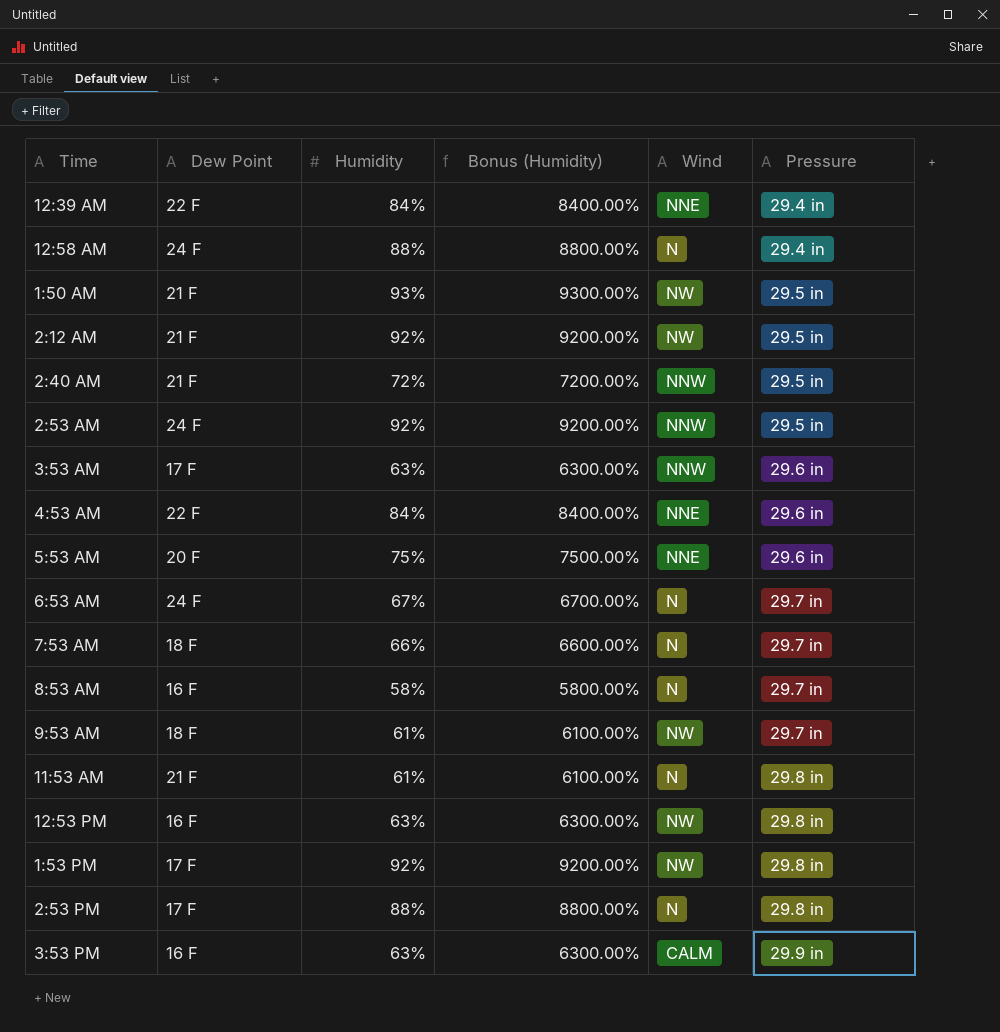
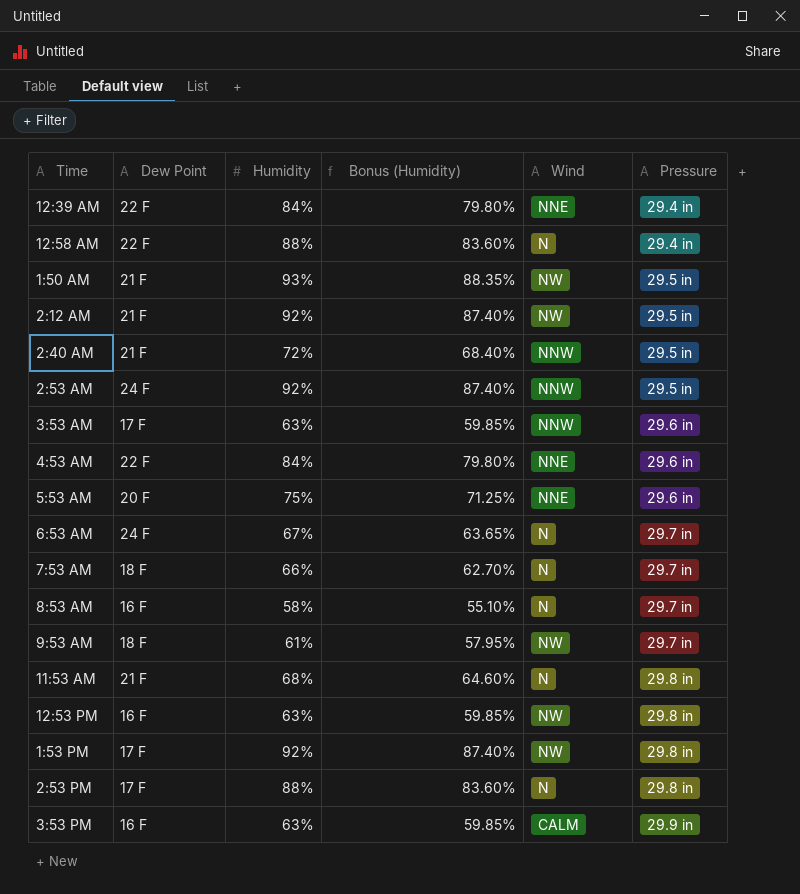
column Bonus (Humidity) | formula: [Humidity] * 100 -> [Humidity] * 0.95
12:58 AM | Dew Point: 24 F -> 22 F
11:53 AM | Humidity: 61% -> 68%

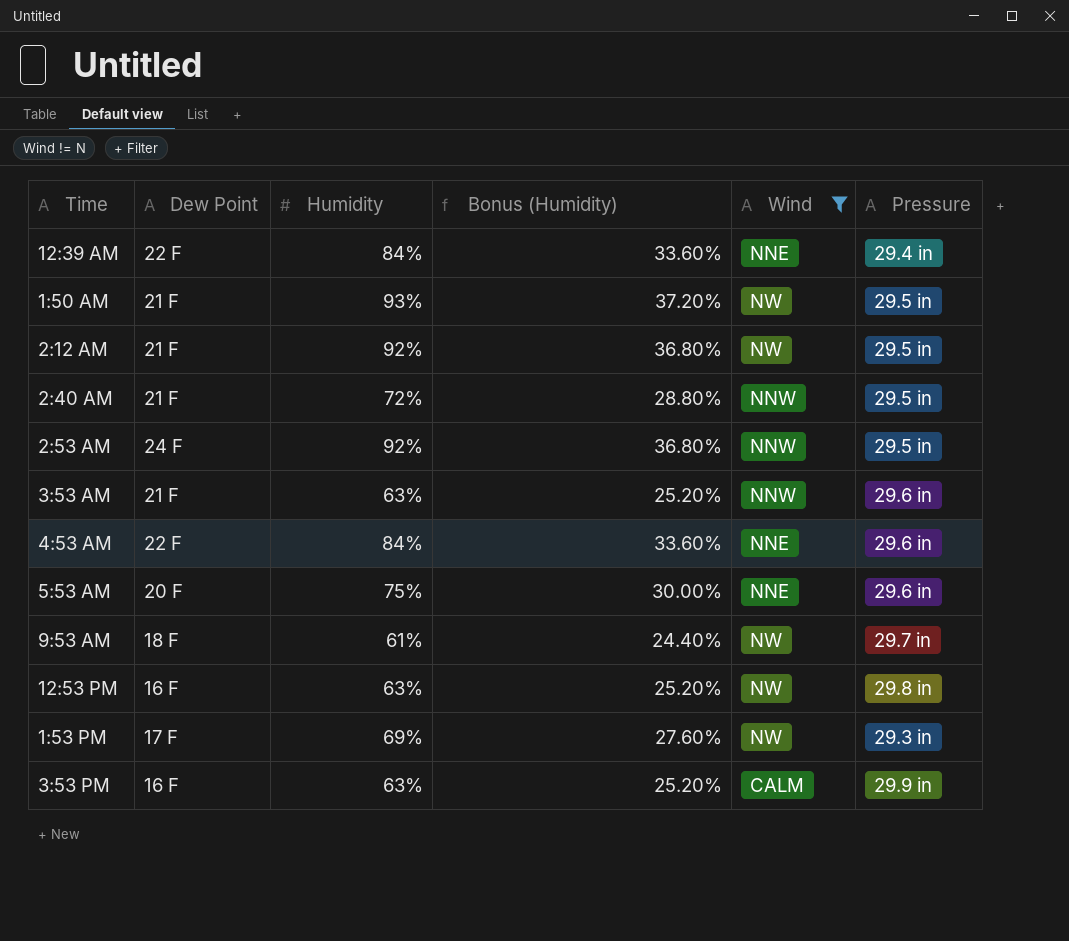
filter: none -> Wind != N
column Bonus (Humidity) | formula: [Humidity] * 0.95 -> [Humidity] * 0.4
3:53 AM | Dew Point: 17 F -> 21 F
1:53 PM | Humidity: 92% -> 69%
1:53 PM | Pressure: 29.8 in -> 29.3 in

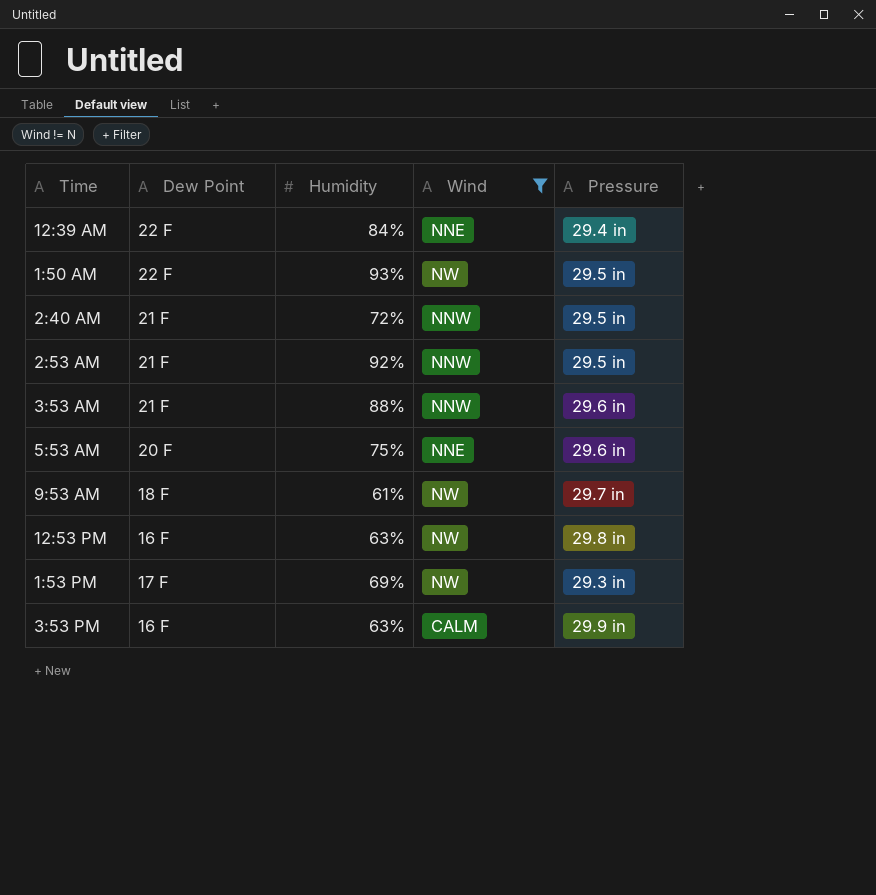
column Bonus (Humidity) | formula: [Humidity] * 0.4 -> none
row 2:12 AM: 21 F | 92% | 36.80% | NW | 29.5 in -> none
row 4:53 AM: 22 F | 84% | 33.60% | NNE | 29.6 in -> none
1:50 AM | Dew Point: 21 F -> 22 F
2:53 AM | Dew Point: 24 F -> 21 F
3:53 AM | Humidity: 63% -> 88%

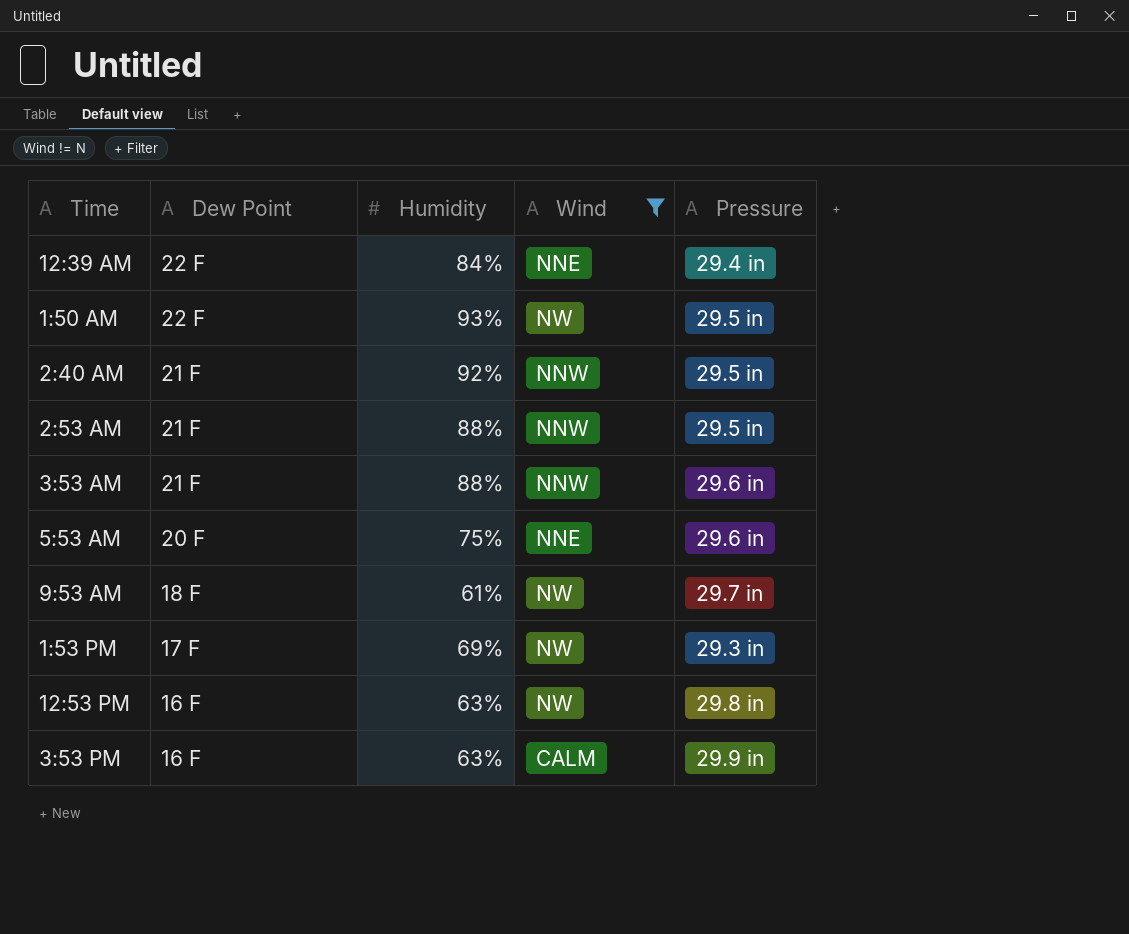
row order: none -> Dew Point descending
2:40 AM | Humidity: 72% -> 92%
2:53 AM | Humidity: 92% -> 88%

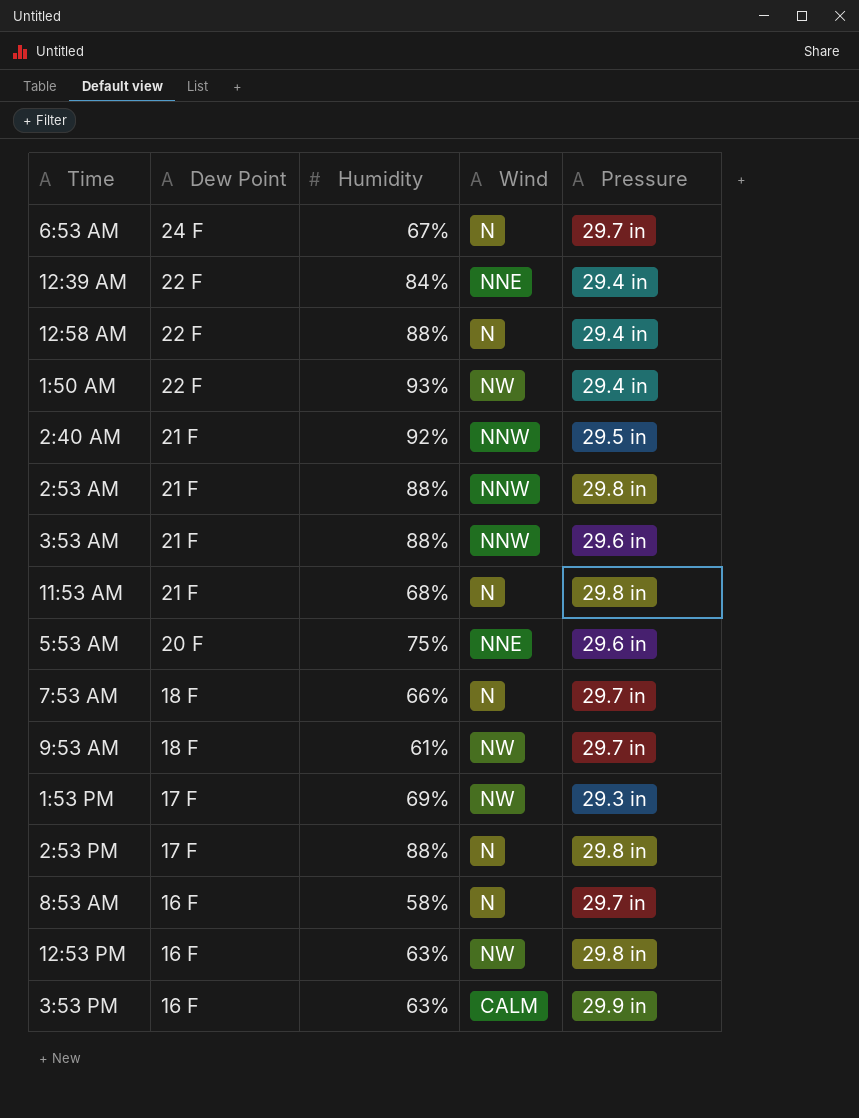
filter: Wind != N -> none
1:50 AM | Pressure: 29.5 in -> 29.4 in
2:53 AM | Pressure: 29.5 in -> 29.8 in

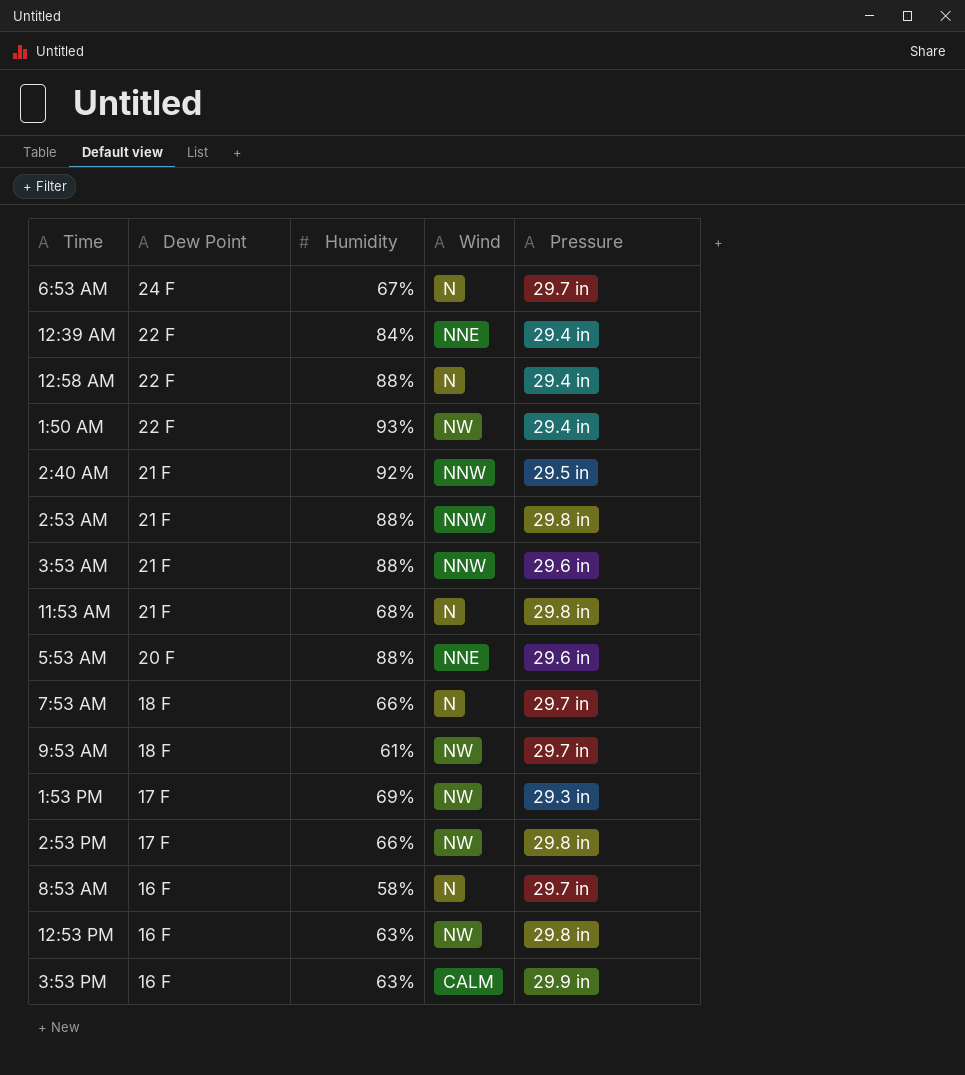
5:53 AM | Humidity: 75% -> 88%
2:53 PM | Humidity: 88% -> 66%
2:53 PM | Wind: N -> NW

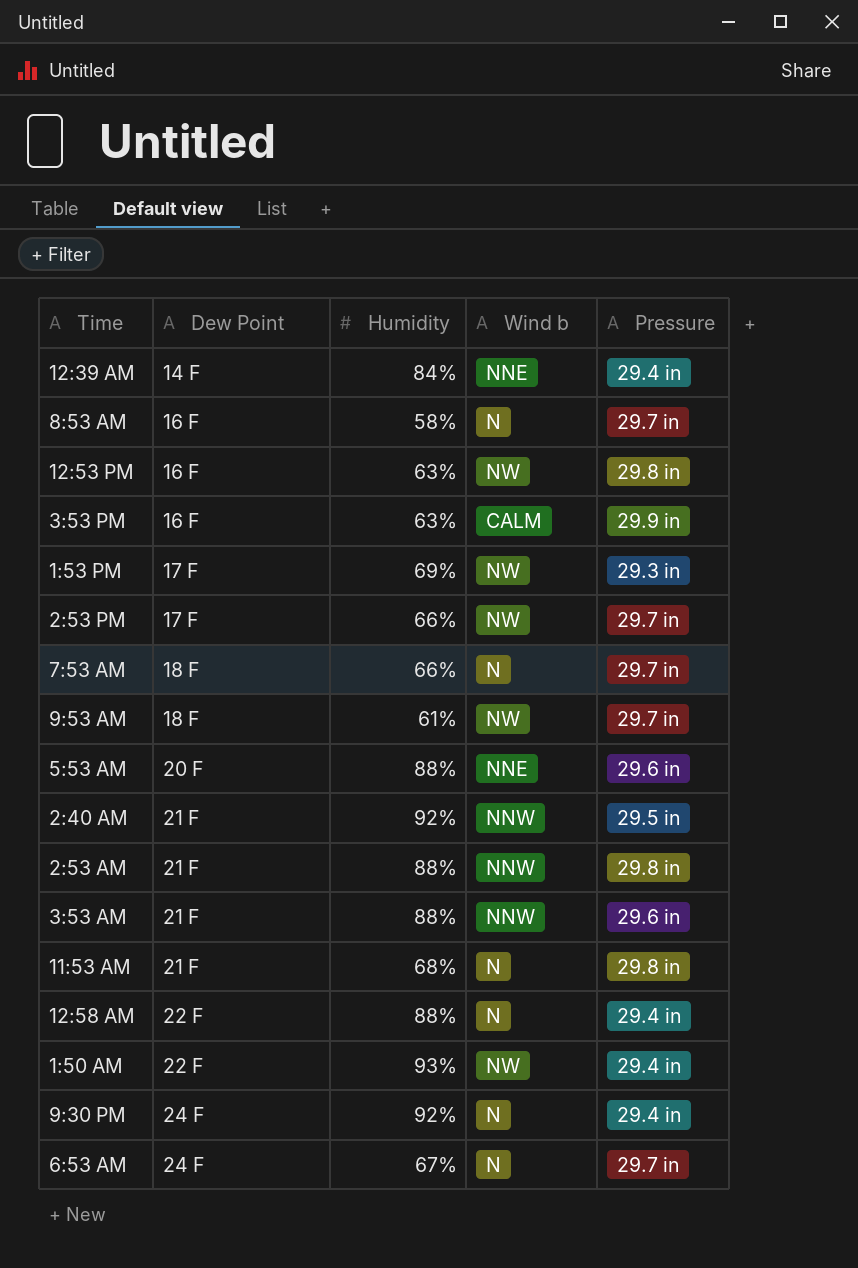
row order: Dew Point descending -> Dew Point ascending
column name: Wind -> Wind b
12:39 AM | Dew Point: 22 F -> 14 F
2:53 PM | Pressure: 29.8 in -> 29.7 in
row 9:30 PM: none -> 24 F | 92% | N | 29.4 in

